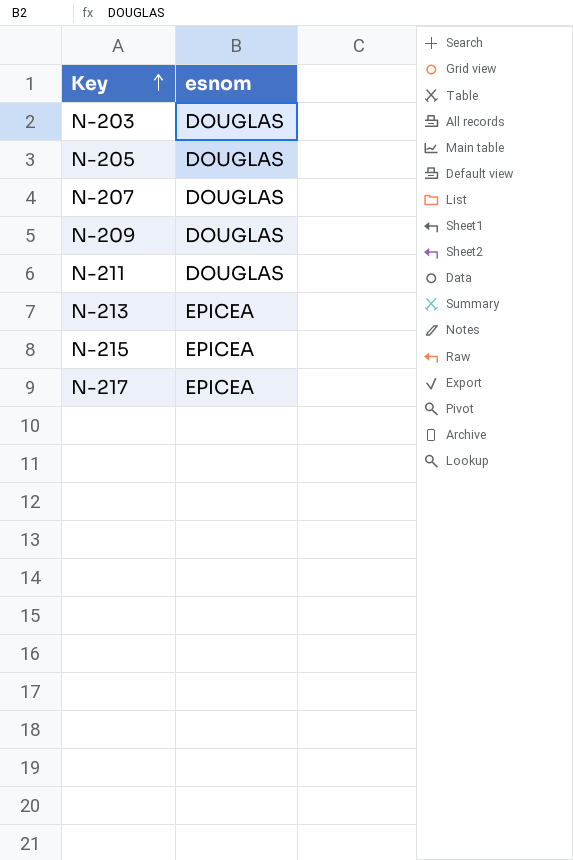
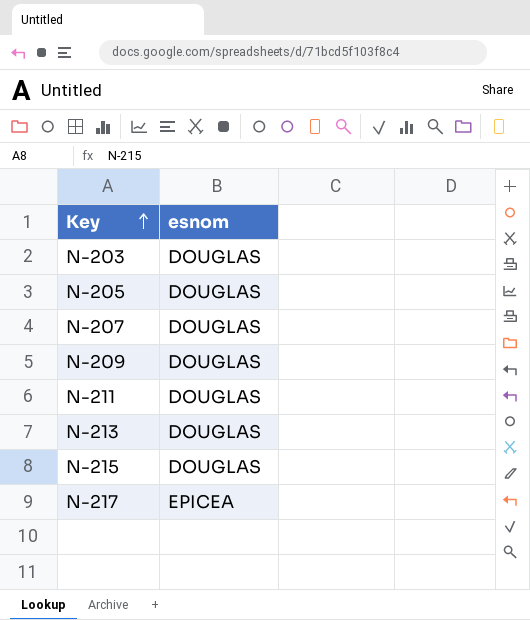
N-213 | esnom: EPICEA -> DOUGLAS
N-215 | esnom: EPICEA -> DOUGLAS

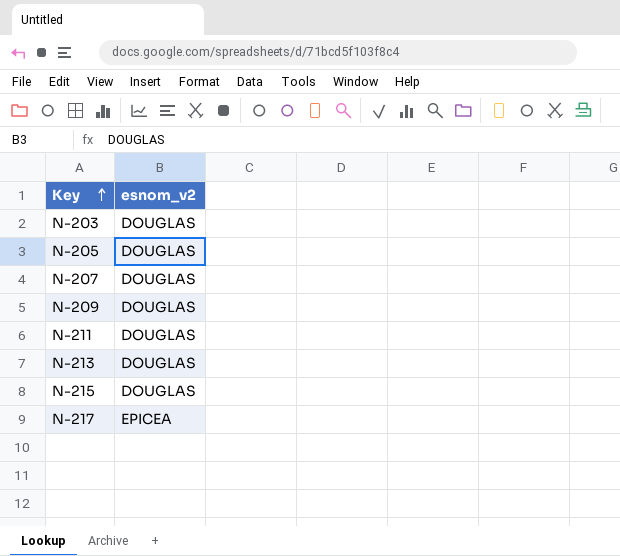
column name: esnom -> esnom_v2

